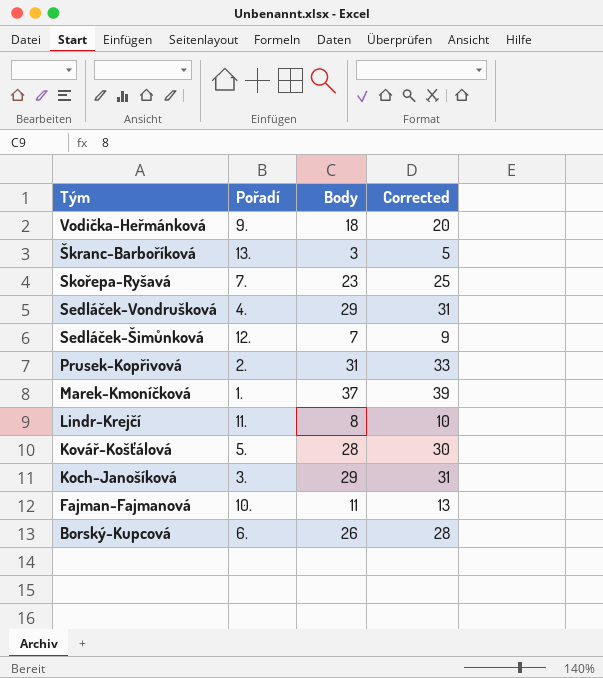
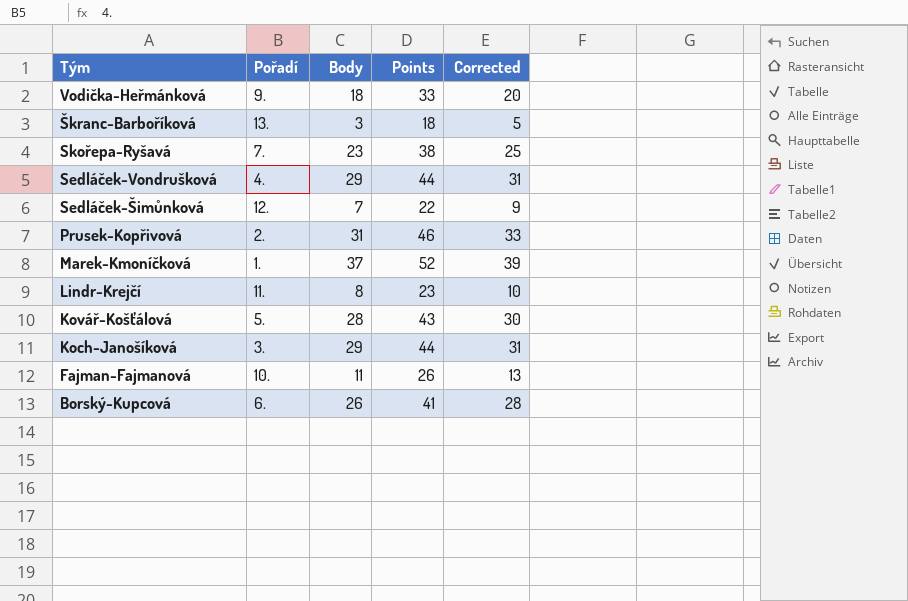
column Points | formula: none -> [Body] + 15

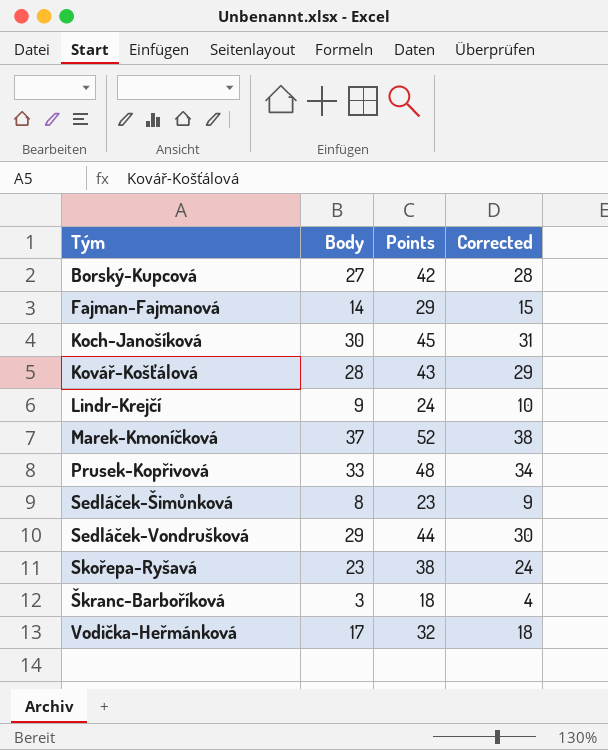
row order: Tým descending -> Tým ascending
column Pořadí | position: 2 -> none
column Corrected | formula: [Body] + 2 -> [Body] + 1
Borský-Kupcová | Body: 26 -> 27
Borský-Kupcová | Points: 41 -> 42
Fajman-Fajmanová | Body: 11 -> 14
Fajman-Fajmanová | Points: 26 -> 29
Koch-Janošíková | Body: 29 -> 30
Koch-Janošíková | Points: 44 -> 45
Lindr-Krejčí | Body: 8 -> 9
Lindr-Krejčí | Points: 23 -> 24
Prusek-Kopřivová | Body: 31 -> 33
Prusek-Kopřivová | Points: 46 -> 48
Sedláček-Šimůnková | Body: 7 -> 8
Sedláček-Šimůnková | Points: 22 -> 23
Vodička-Heřmánková | Body: 18 -> 17
Vodička-Heřmánková | Points: 33 -> 32

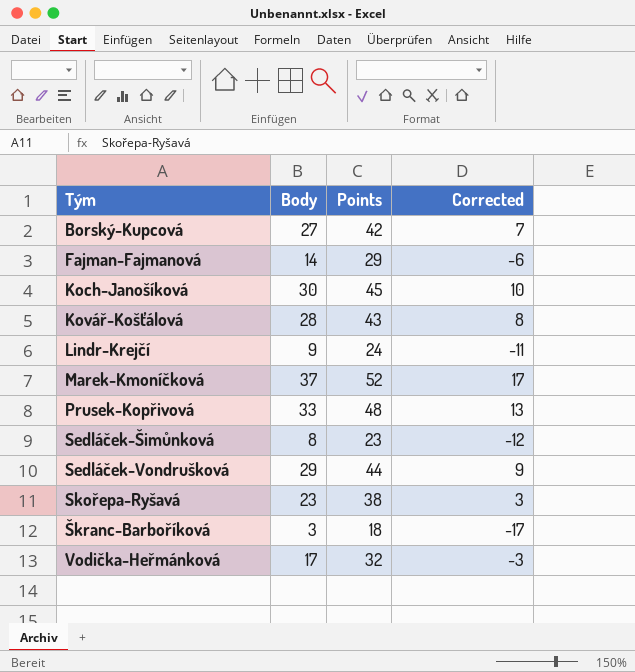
column Corrected | formula: [Body] + 1 -> [Body] - 20

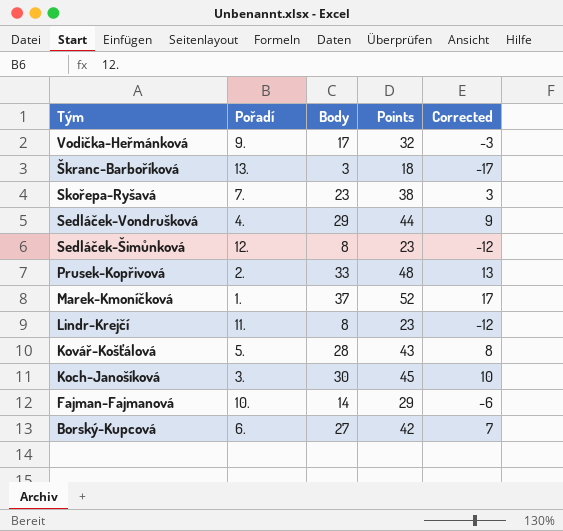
row order: Tým ascending -> Tým descending
column Pořadí | position: none -> 2
Lindr-Krejčí | Body: 9 -> 8
Lindr-Krejčí | Points: 24 -> 23
Lindr-Krejčí | Corrected: -11 -> -12

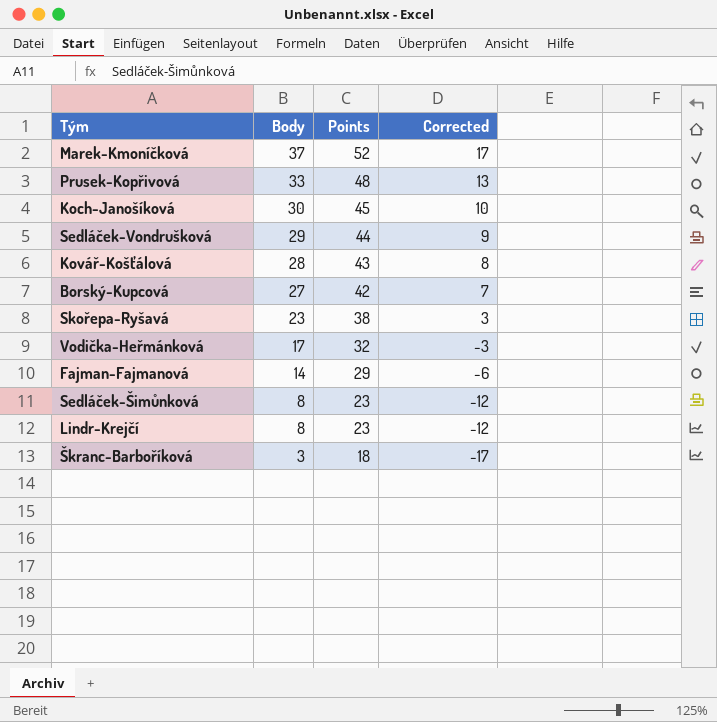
row order: Tým descending -> Body descending
column Pořadí | position: 2 -> none

